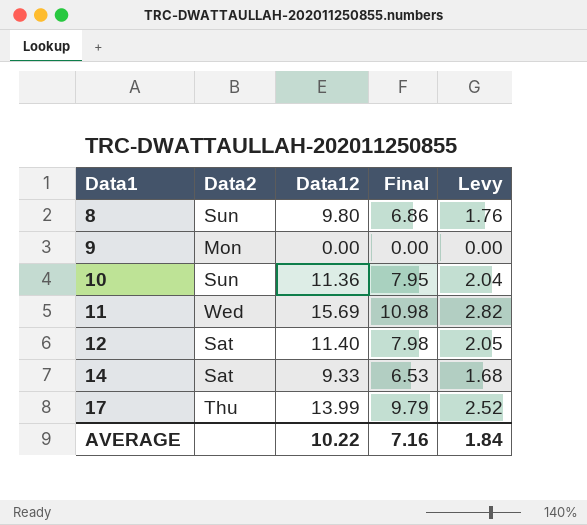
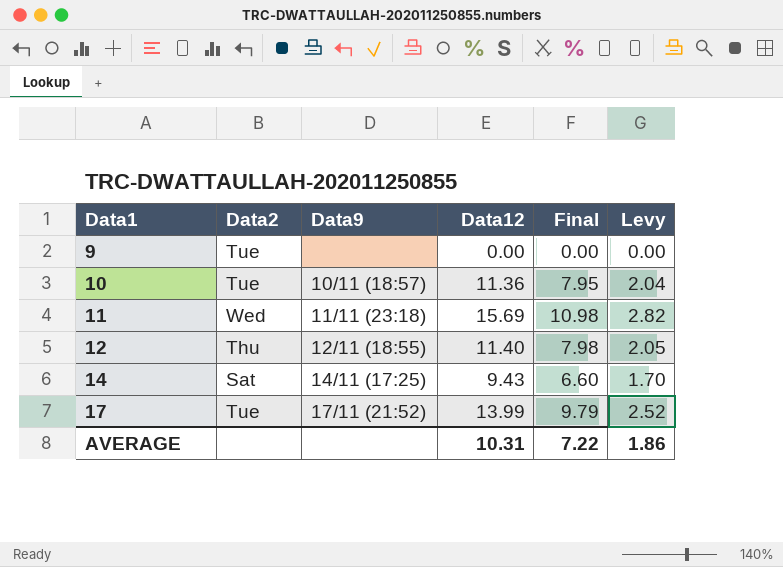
column Data9 | position: none -> 3
row 8: Sun | 9.80 | 6.86 | 1.76 -> none
9 | Data2: Mon -> Tue
10 | Data2: Sun -> Tue
12 | Data2: Sat -> Thu
14 | Data12: 9.33 -> 9.43
14 | Final: 6.53 -> 6.60
14 | Levy: 1.68 -> 1.70
17 | Data2: Thu -> Tue
AVERAGE | Data12: 10.22 -> 10.31
AVERAGE | Final: 7.16 -> 7.22
AVERAGE | Levy: 1.84 -> 1.86

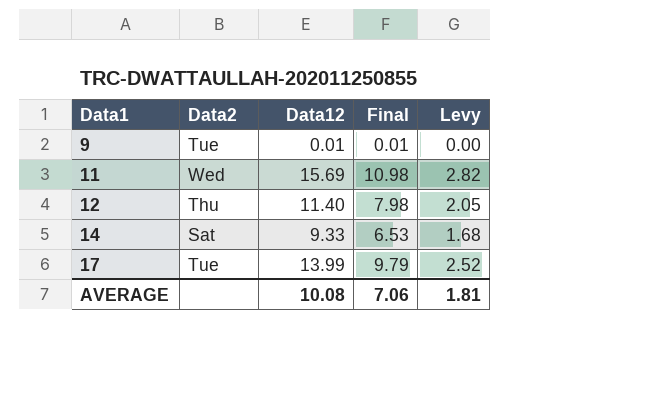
column Data9 | position: 3 -> none
row 10: Tue | 10/11 (18:57) | 11.36 | 7.95 | 2.04 -> none
9 | Data12: 0.00 -> 0.01
9 | Final: 0.00 -> 0.01
14 | Data12: 9.43 -> 9.33
14 | Final: 6.60 -> 6.53
14 | Levy: 1.70 -> 1.68
AVERAGE | Data12: 10.31 -> 10.08
AVERAGE | Final: 7.22 -> 7.06
AVERAGE | Levy: 1.86 -> 1.81

